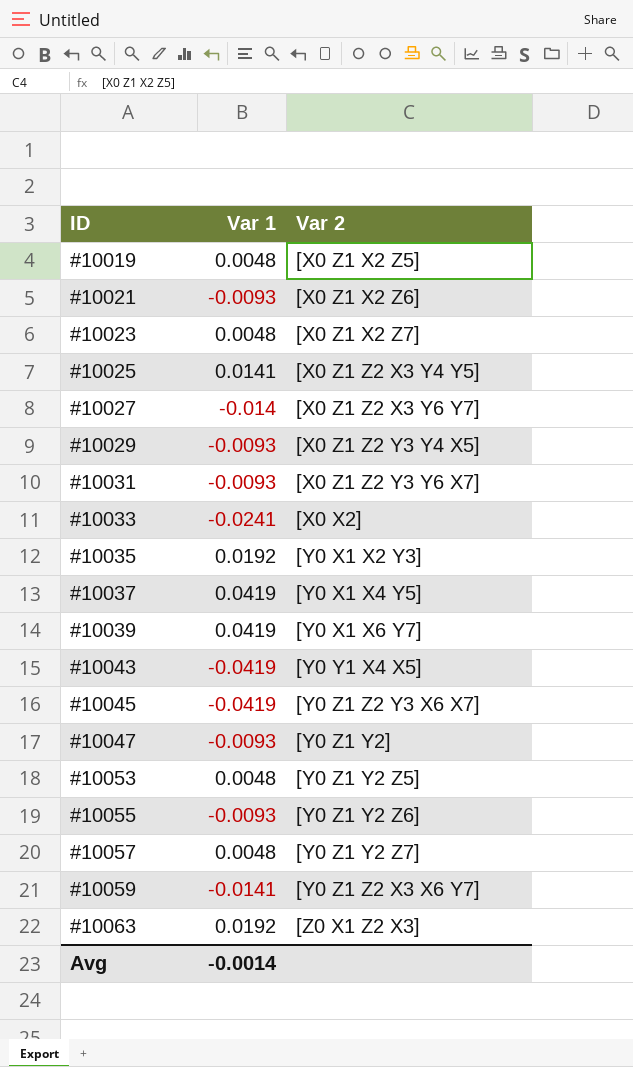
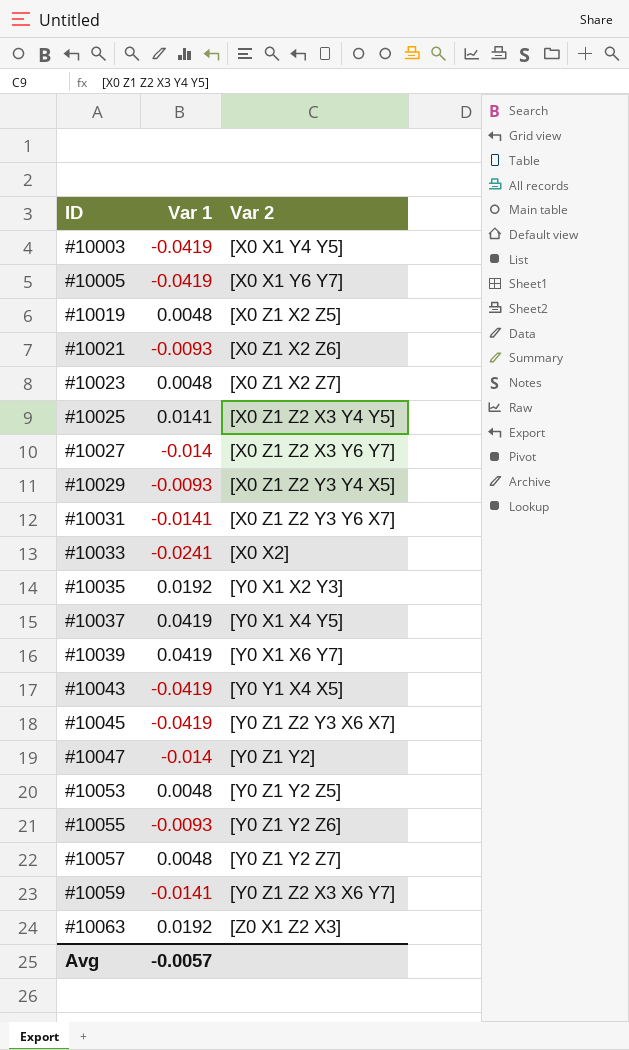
row #10003: none -> -0.0419 | [X0 X1 Y4 Y5]
row #10005: none -> -0.0419 | [X0 X1 Y6 Y7]
#10031 | Var 1: -0.0093 -> -0.0141
#10047 | Var 1: -0.0093 -> -0.014
Avg | Var 1: -0.0014 -> -0.0057

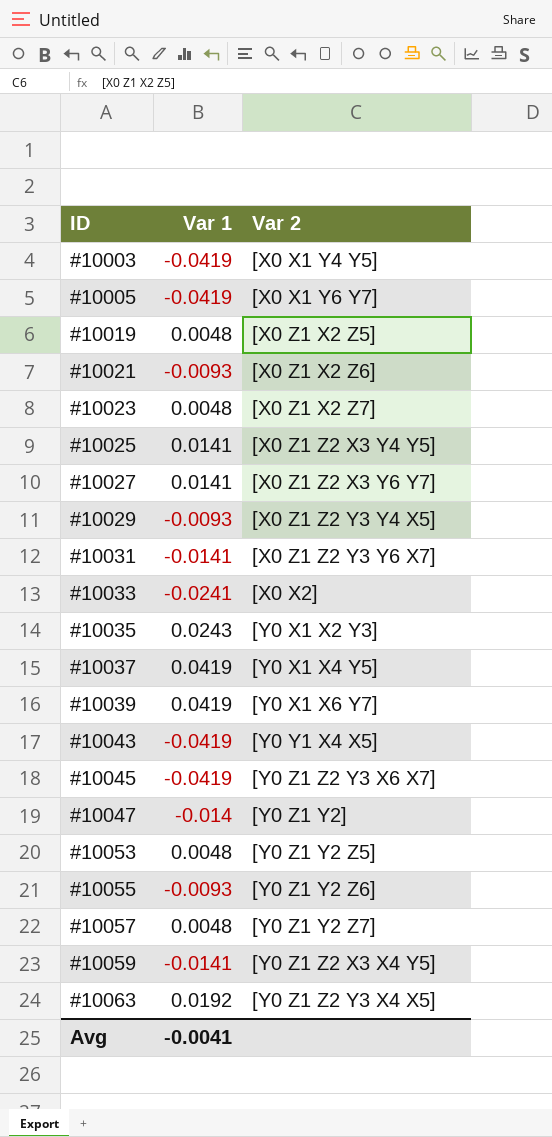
#10027 | Var 1: -0.014 -> 0.0141
#10035 | Var 1: 0.0192 -> 0.0243
#10059 | Var 2: [Y0 Z1 Z2 X3 X6 Y7] -> [Y0 Z1 Z2 X3 X4 Y5]
#10063 | Var 2: [Z0 X1 Z2 X3] -> [Y0 Z1 Z2 Y3 X4 X5]
Avg | Var 1: -0.0057 -> -0.0041

